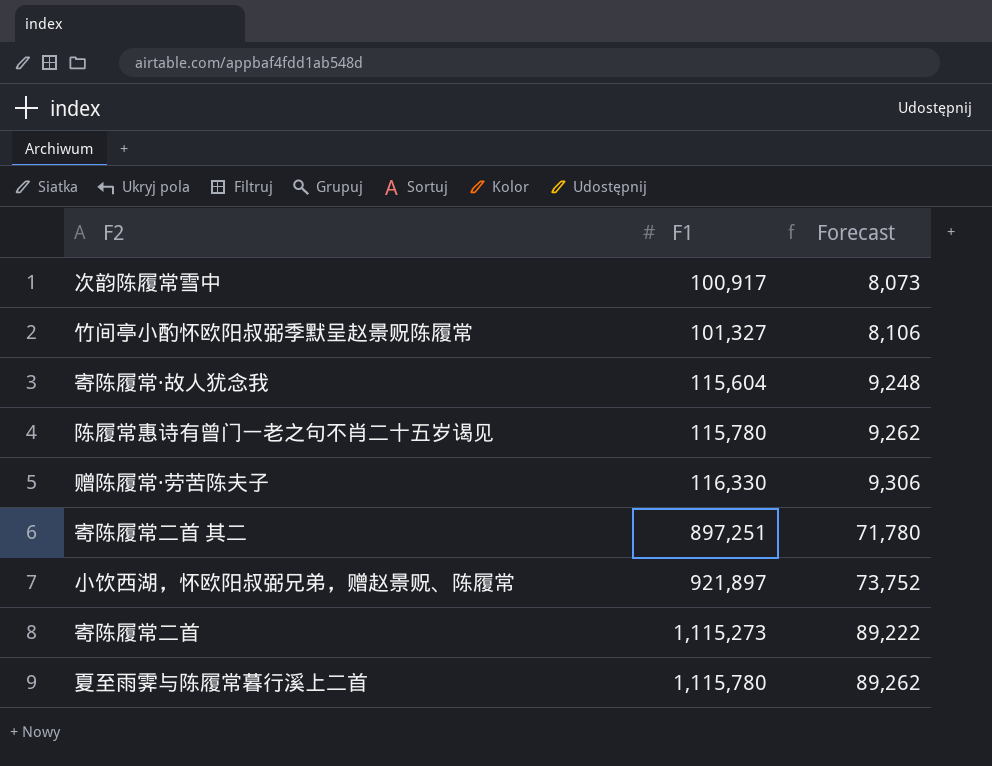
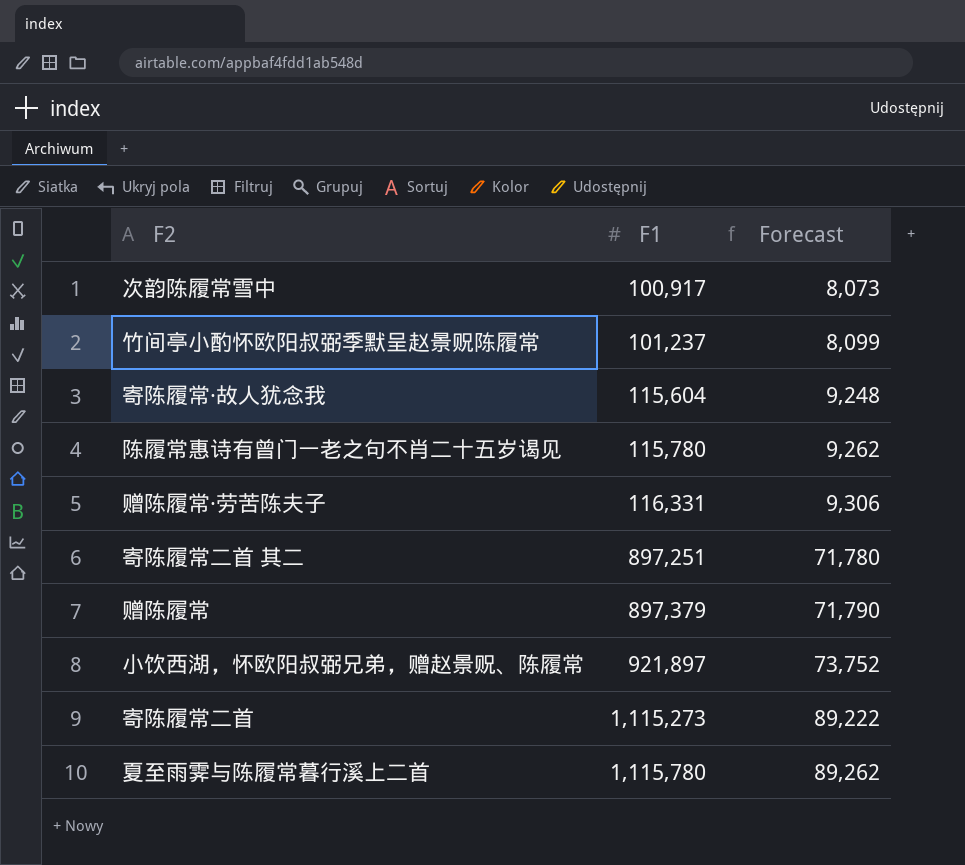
竹间亭小酌怀欧阳叔弼季默呈赵景贶陈履常 | F1: 101,327 -> 101,237
竹间亭小酌怀欧阳叔弼季默呈赵景贶陈履常 | Forecast: 8,106 -> 8,099
赠陈履常·劳苦陈夫子 | F1: 116,330 -> 116,331
row 赠陈履常: none -> 897,379 | 71,790

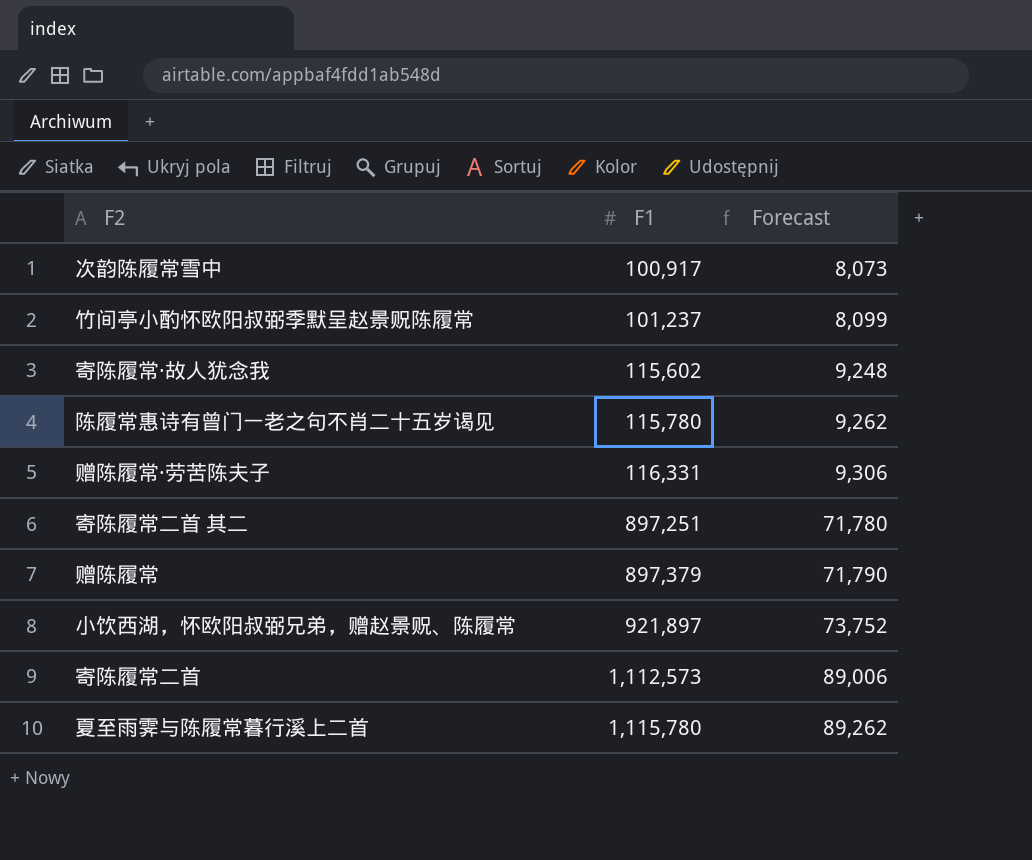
寄陈履常·故人犹念我 | F1: 115,604 -> 115,602
寄陈履常二首 | F1: 1,115,273 -> 1,112,573
寄陈履常二首 | Forecast: 89,222 -> 89,006

